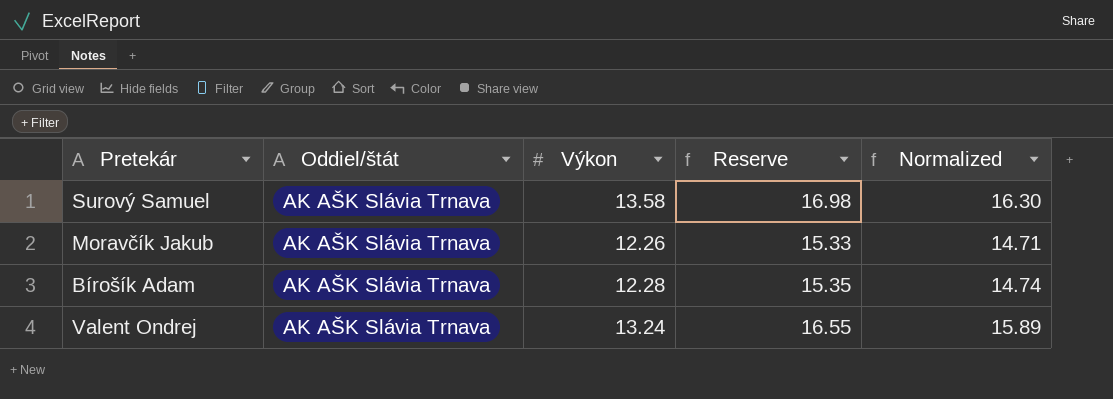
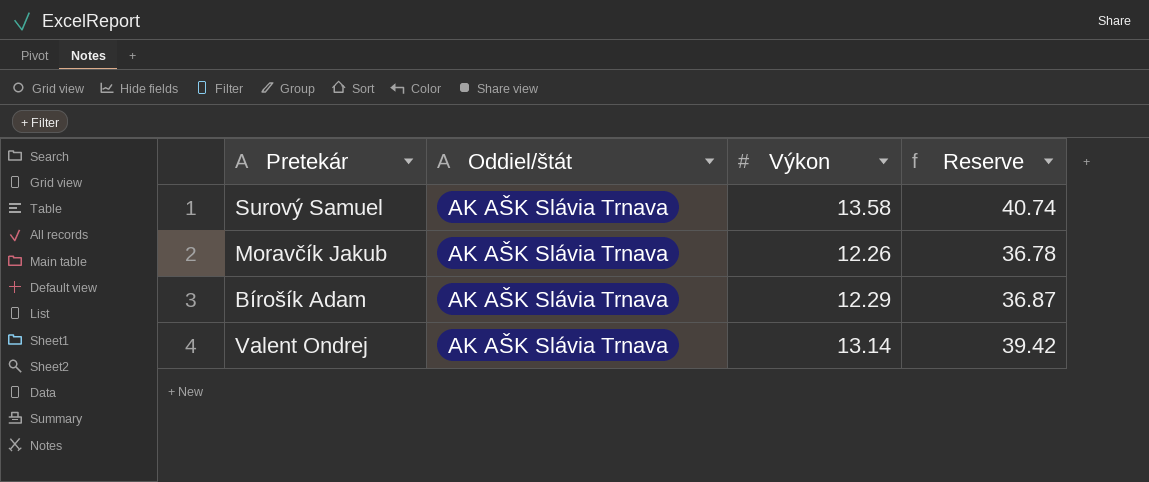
column Normalized | formula: [Výkon] * 1.2 -> none
column Reserve | formula: [Výkon] * 1.25 -> [Výkon] * 3
Bírošík Adam | Výkon: 12.28 -> 12.29
Valent Ondrej | Výkon: 13.24 -> 13.14

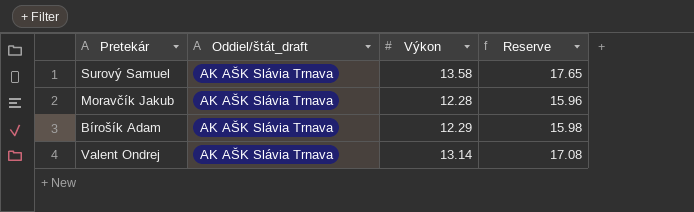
column name: Oddiel/štát -> Oddiel/štát_draft
column Reserve | formula: [Výkon] * 3 -> [Výkon] * 1.3
Moravčík Jakub | Výkon: 12.26 -> 12.28

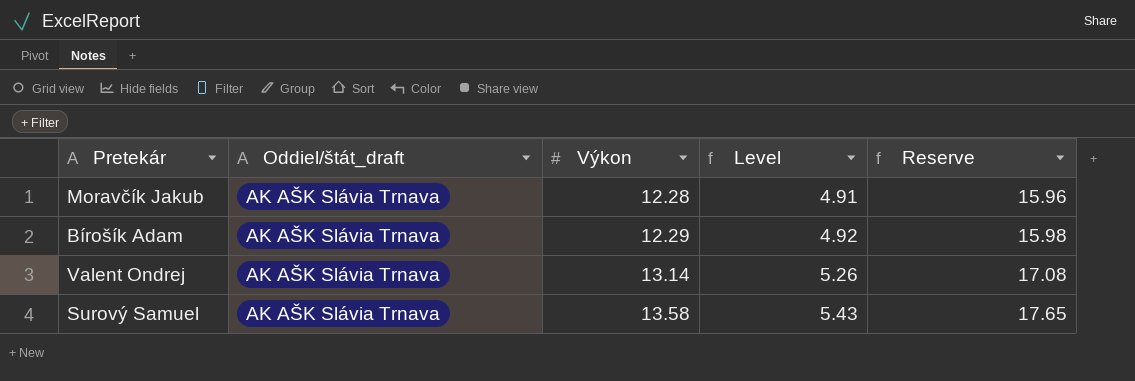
row order: none -> Výkon ascending
column Level | formula: none -> [Výkon] * 0.4

